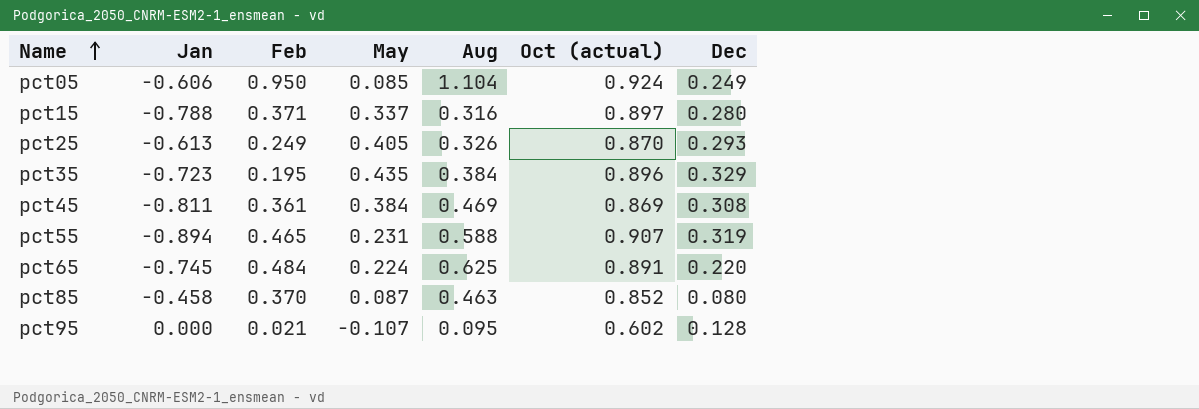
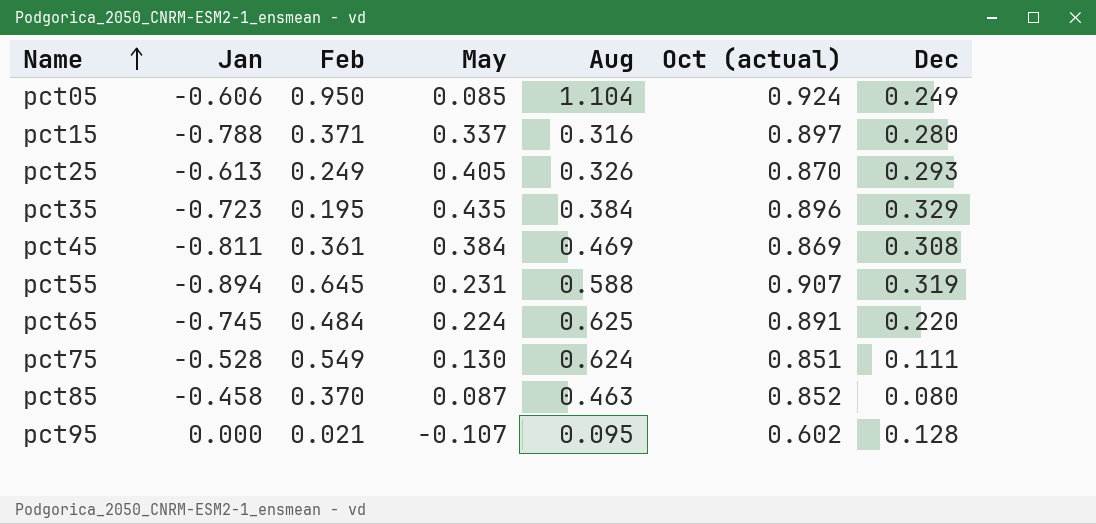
pct55 | Feb: 0.465 -> 0.645
row pct75: none -> -0.528 | 0.549 | 0.130 | 0.624 | 0.851 | 0.111

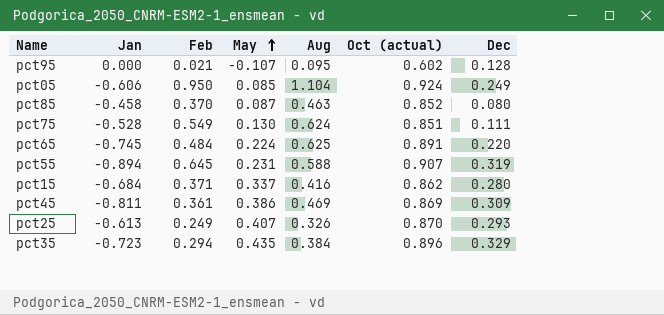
row order: Name ascending -> May ascending
pct15 | Jan: -0.788 -> -0.684
pct15 | Aug: 0.316 -> 0.416
pct15 | Oct (actual): 0.897 -> 0.862
pct45 | May: 0.384 -> 0.386
pct45 | Dec: 0.308 -> 0.309
pct25 | May: 0.405 -> 0.407
pct35 | Feb: 0.195 -> 0.294

